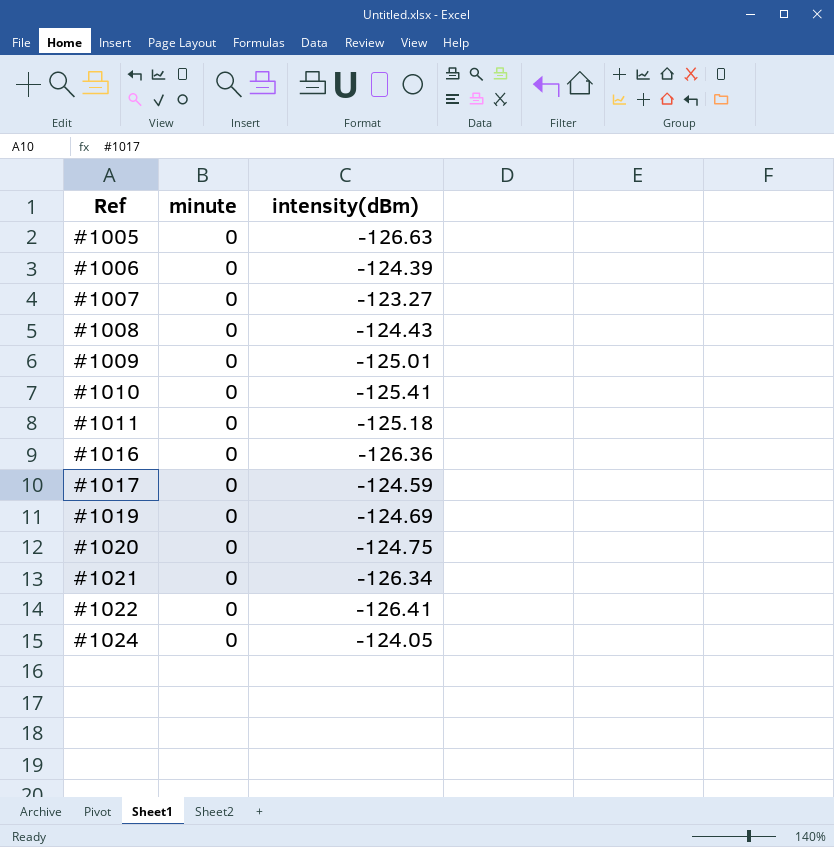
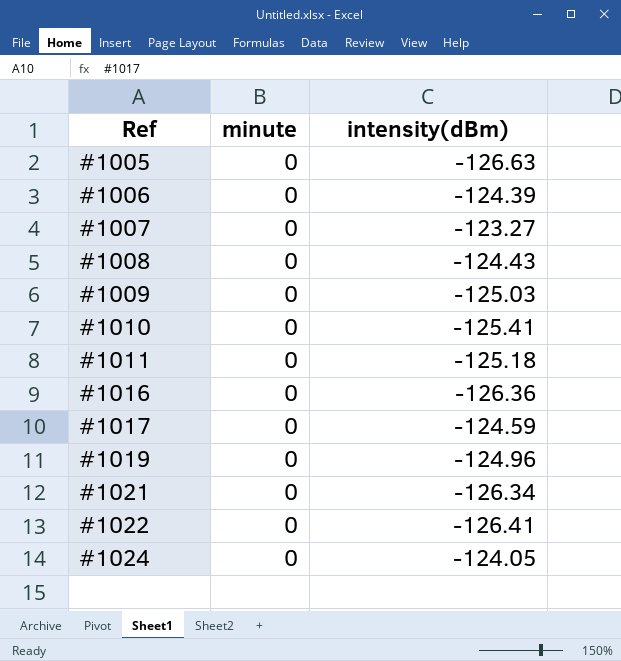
row #1020: 0 | -124.75 -> none
#1009 | intensity(dBm): -125.01 -> -125.03
#1019 | intensity(dBm): -124.69 -> -124.96

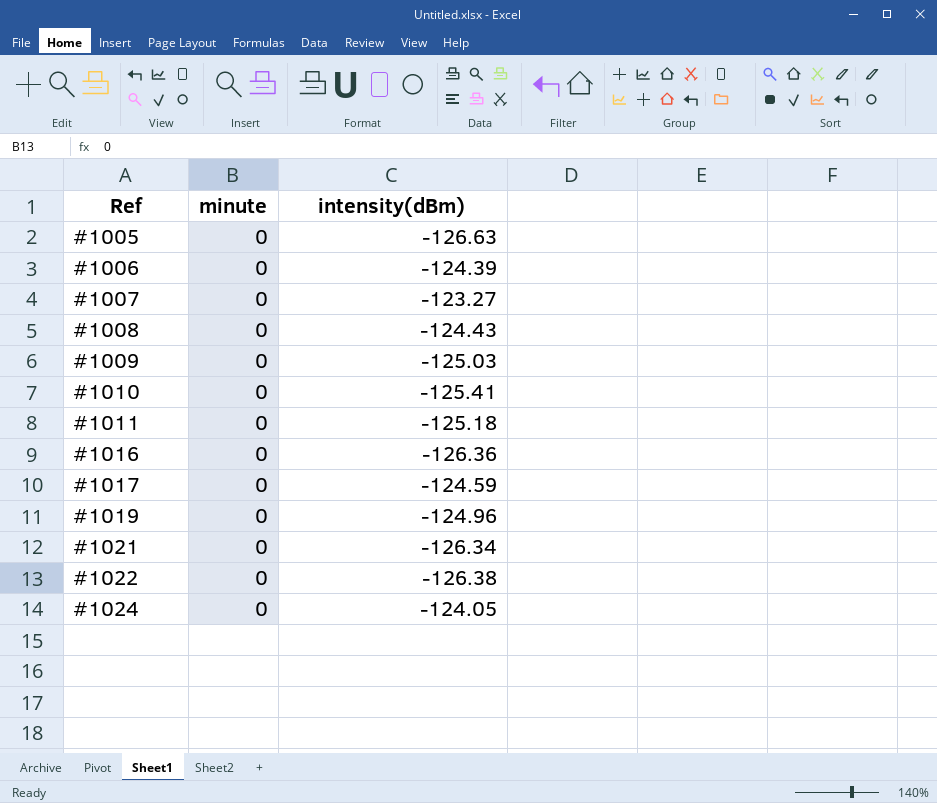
#1022 | intensity(dBm): -126.41 -> -126.38

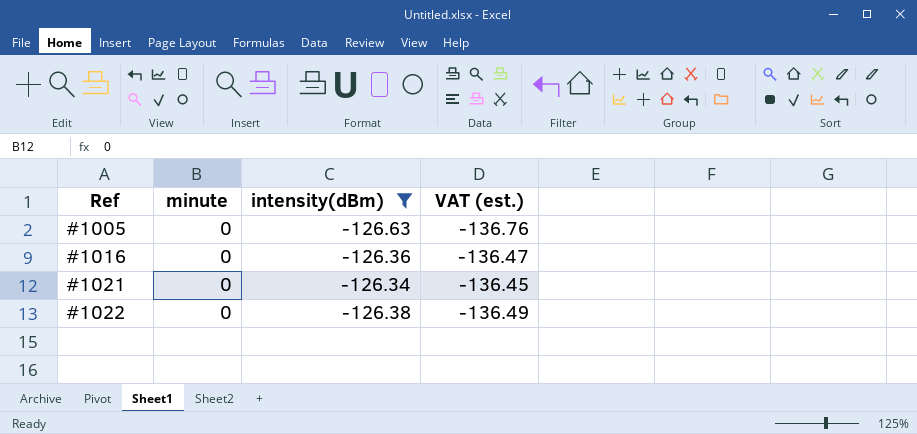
filter: none -> intensity(dBm) <= -126.34
column VAT (est.) | formula: none -> [intensity(dBm)] * 1.08

